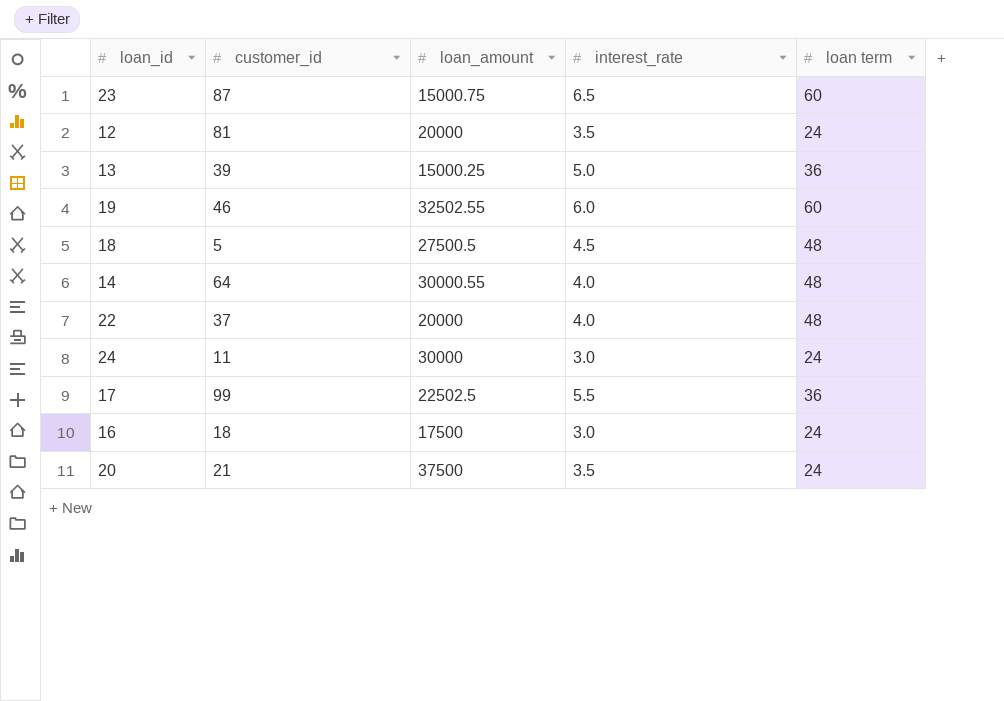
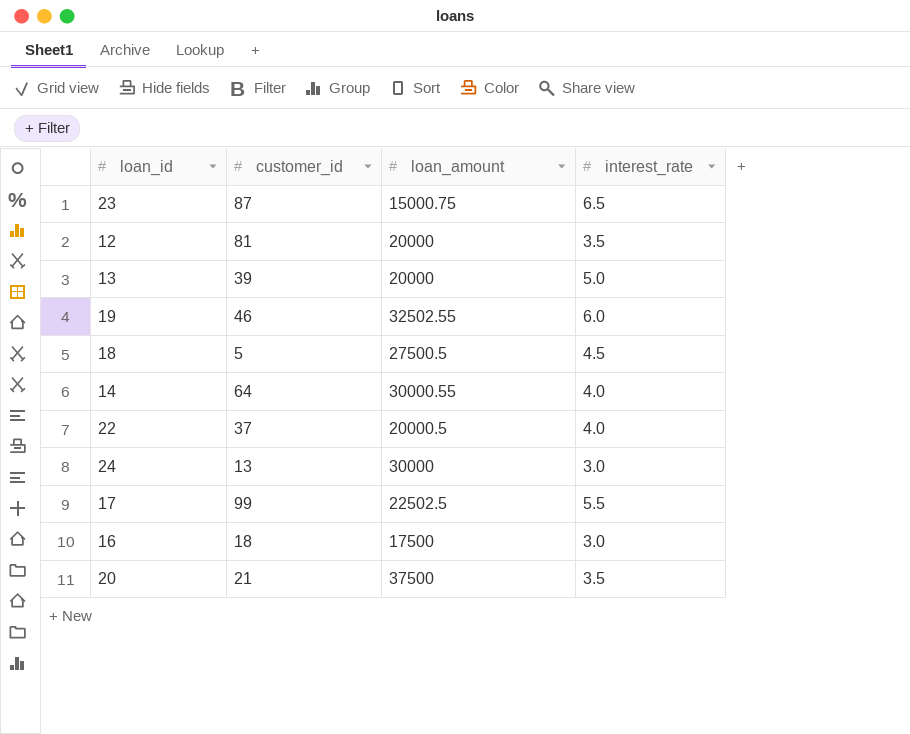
column loan term | position: 5 -> none
13 | loan_amount: 15000.25 -> 20000
22 | loan_amount: 20000 -> 20000.5
24 | customer_id: 11 -> 13

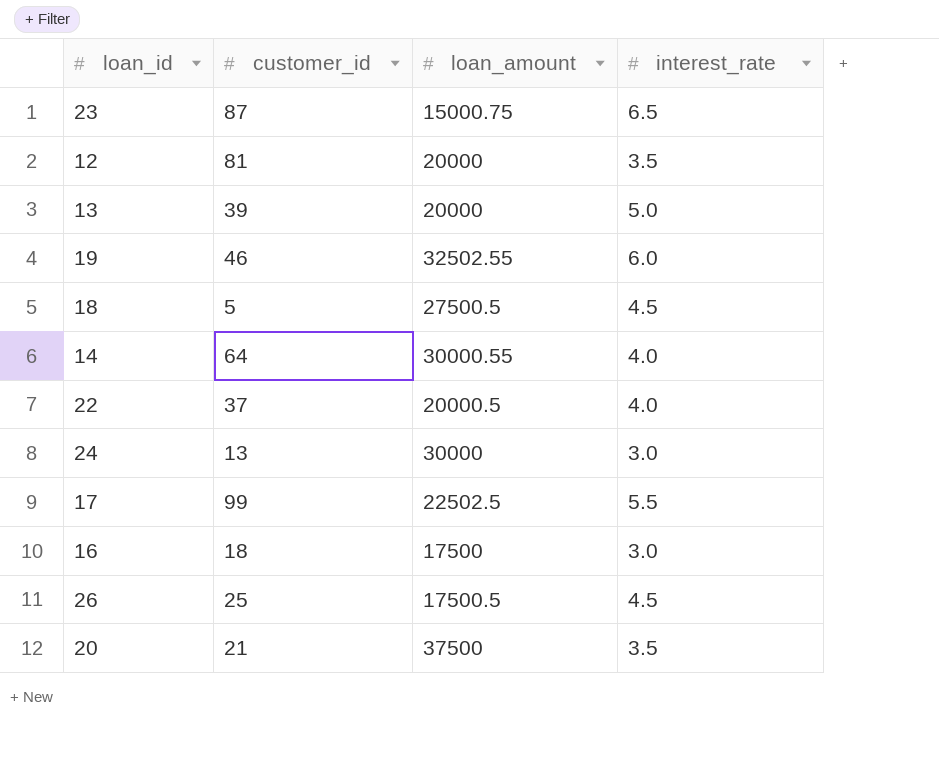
row 26: none -> 25 | 17500.5 | 4.5

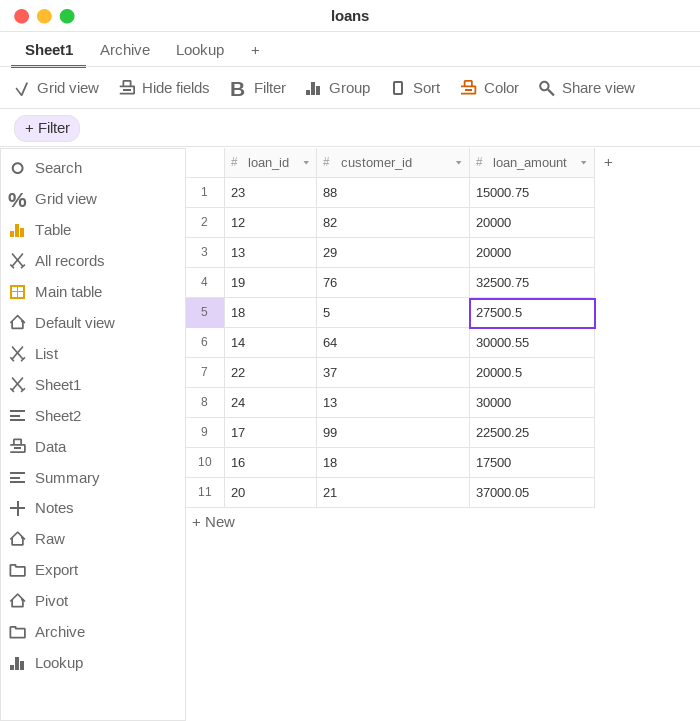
column interest_rate | position: 4 -> none
row 26: 25 | 17500.5 | 4.5 -> none
23 | customer_id: 87 -> 88
12 | customer_id: 81 -> 82
13 | customer_id: 39 -> 29
19 | customer_id: 46 -> 76
19 | loan_amount: 32502.55 -> 32500.75
17 | loan_amount: 22502.5 -> 22500.25
20 | loan_amount: 37500 -> 37000.05

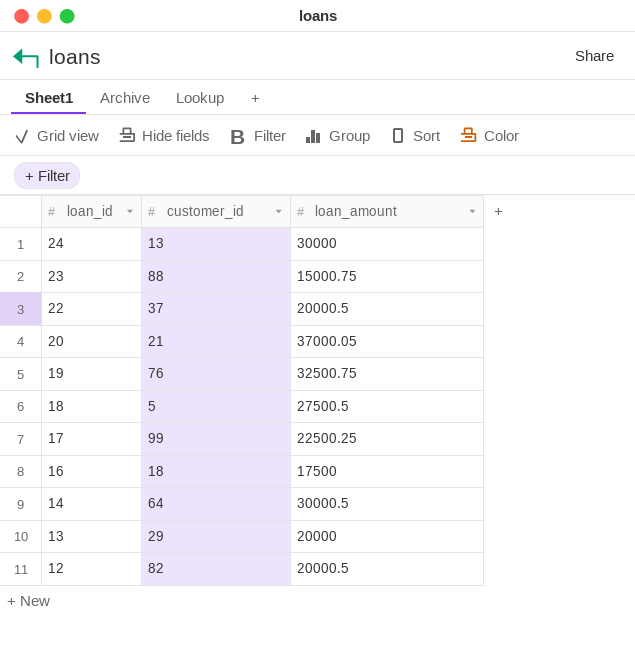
row order: none -> loan_id descending
14 | loan_amount: 30000.55 -> 30000.5
12 | loan_amount: 20000 -> 20000.5

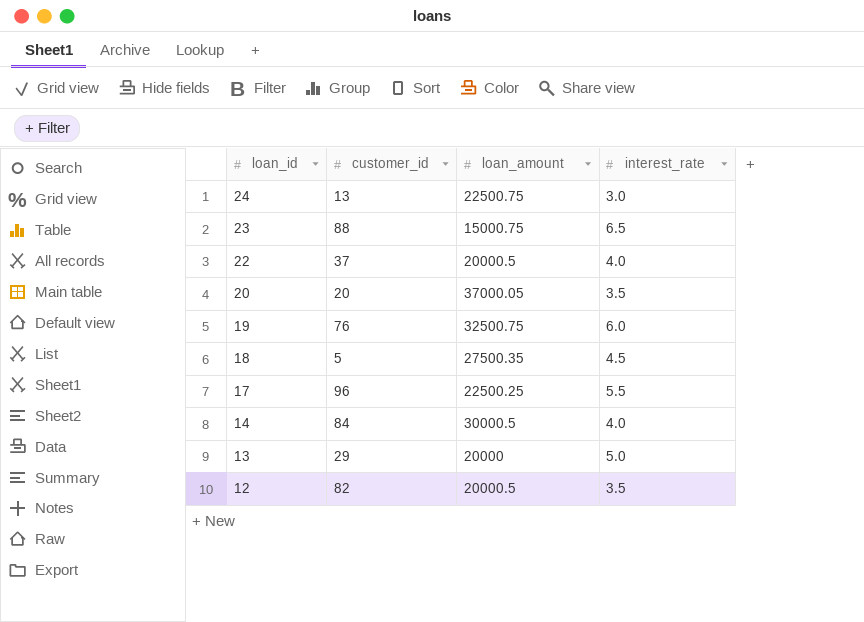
column interest_rate | position: none -> 4
row 16: 18 | 17500 -> none
24 | loan_amount: 30000 -> 22500.75
20 | customer_id: 21 -> 20
18 | loan_amount: 27500.5 -> 27500.35
17 | customer_id: 99 -> 96
14 | customer_id: 64 -> 84

